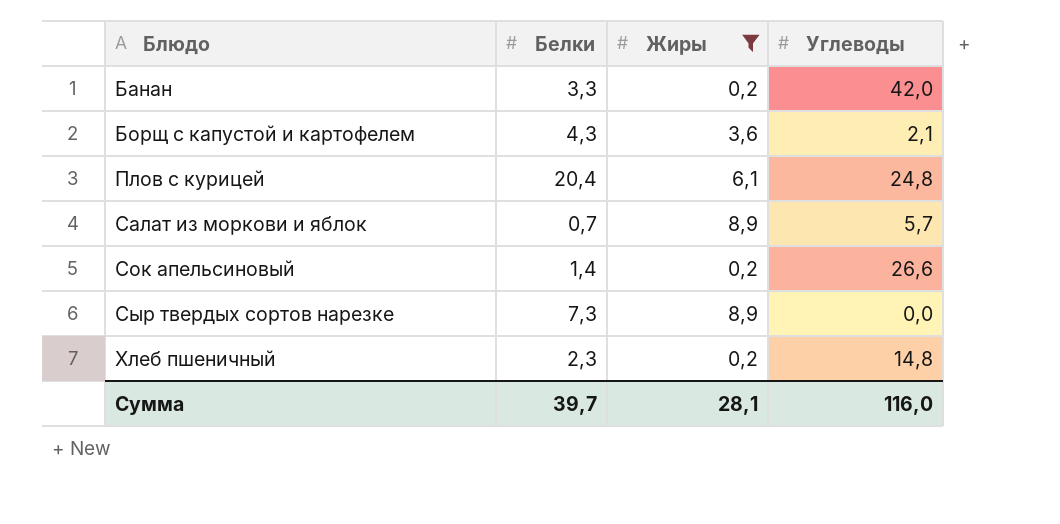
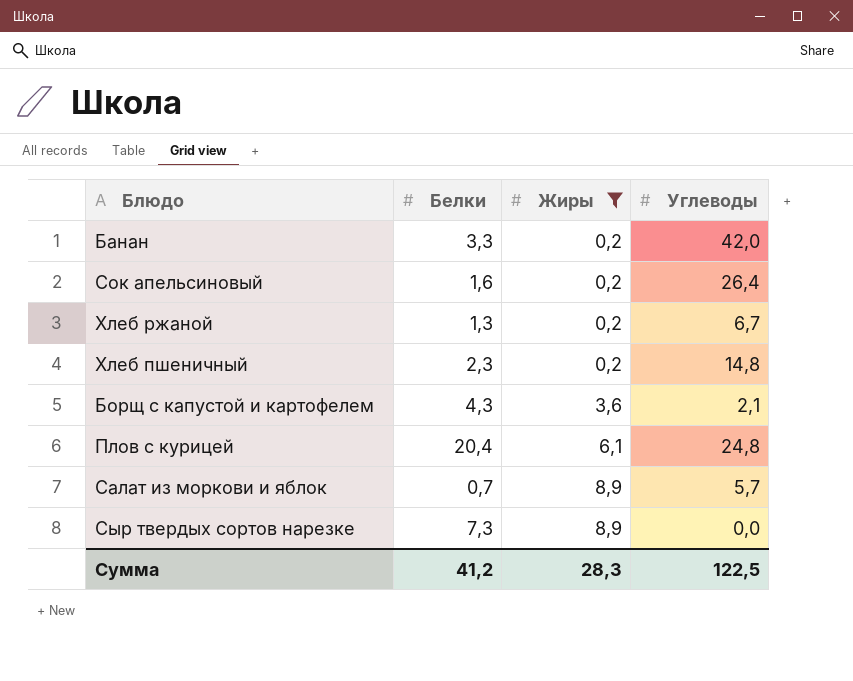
row order: Блюдо ascending -> Жиры ascending
Сок апельсиновый | Белки: 1,4 -> 1,6
Сок апельсиновый | Углеводы: 26,6 -> 26,4
row Хлеб ржаной: none -> 1,3 | 0,2 | 6,7
Сумма | Белки: 39,7 -> 41,2
Сумма | Жиры: 28,1 -> 28,3
Сумма | Углеводы: 116,0 -> 122,5

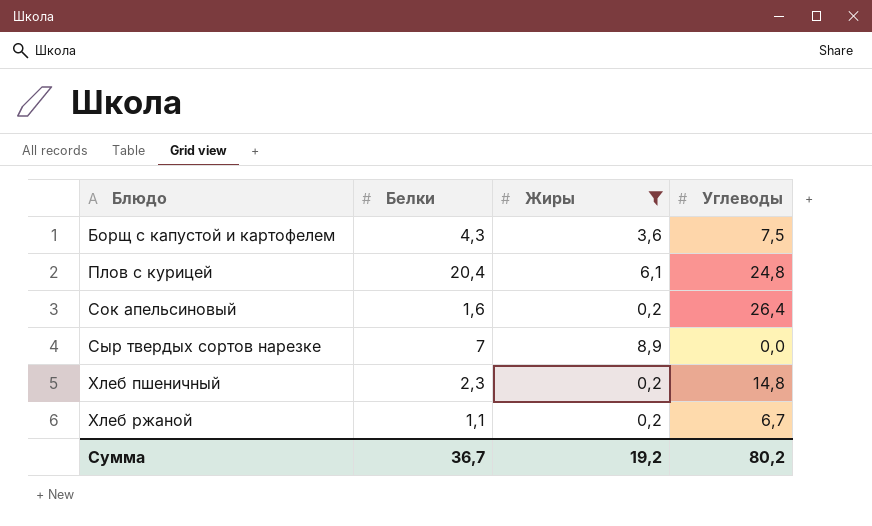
row order: Жиры ascending -> Блюдо ascending
row Банан: 3,3 | 0,2 | 42,0 -> none
row Салат из моркови и яблок: 0,7 | 8,9 | 5,7 -> none
Борщ с капустой и картофелем | Углеводы: 2,1 -> 7,5
Сыр твердых сортов нарезке | Белки: 7,3 -> 7
Хлеб ржаной | Белки: 1,3 -> 1,1
Сумма | Белки: 41,2 -> 36,7
Сумма | Жиры: 28,3 -> 19,2
Сумма | Углеводы: 122,5 -> 80,2

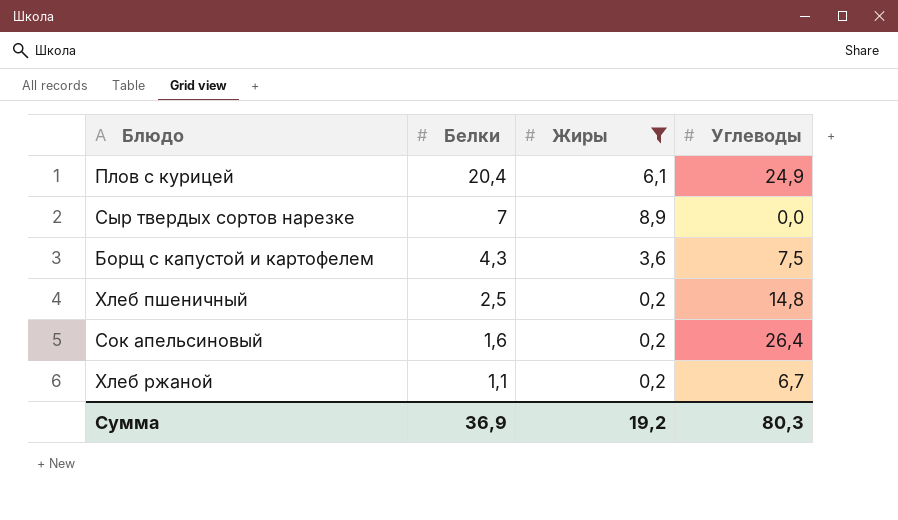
row order: Блюдо ascending -> Белки descending
Плов с курицей | Углеводы: 24,8 -> 24,9
Хлеб пшеничный | Белки: 2,3 -> 2,5
Сумма | Белки: 36,7 -> 36,9
Сумма | Углеводы: 80,2 -> 80,3

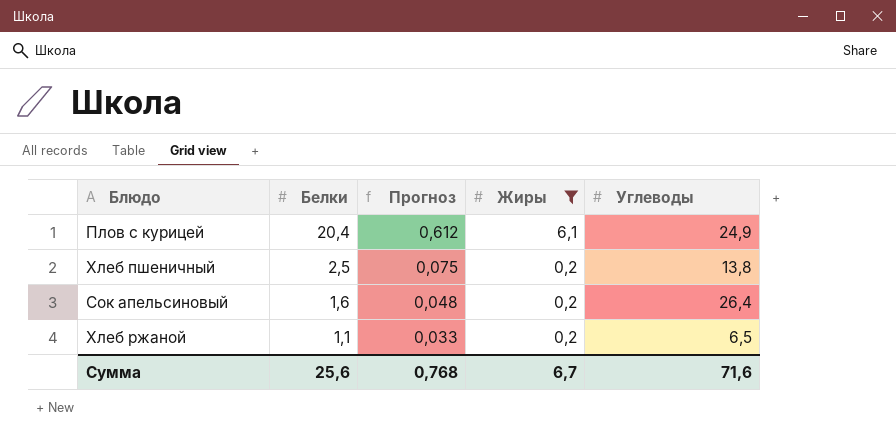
column Прогноз | formula: none -> [Белки] * 0,03
row Сыр твердых сортов нарезке: 7 | 8,9 | 0,0 -> none
row Борщ с капустой и картофелем: 4,3 | 3,6 | 7,5 -> none
Хлеб пшеничный | Углеводы: 14,8 -> 13,8
Хлеб ржаной | Углеводы: 6,7 -> 6,5
Сумма | Белки: 36,9 -> 25,6
Сумма | Жиры: 19,2 -> 6,7
Сумма | Углеводы: 80,3 -> 71,6

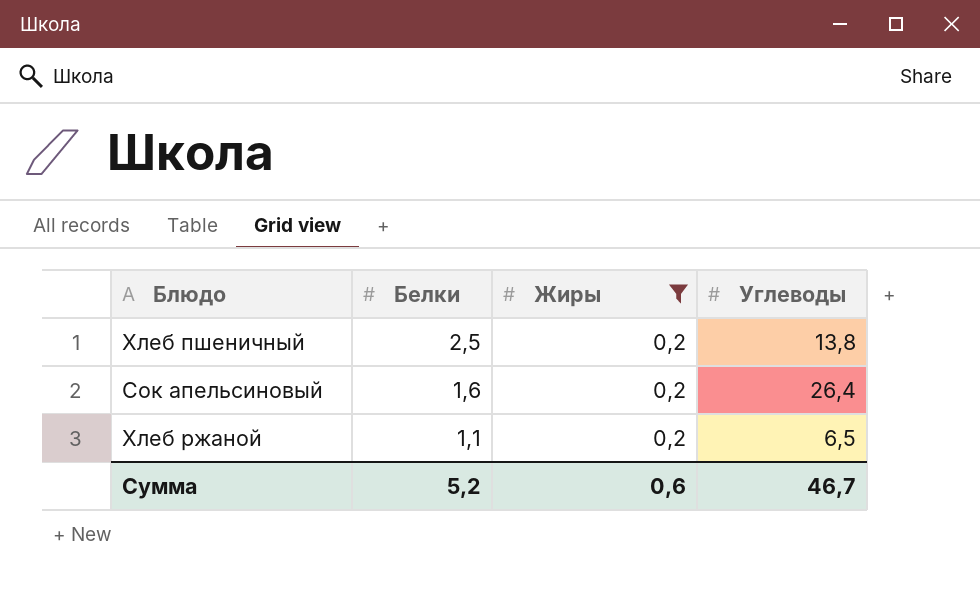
column Прогноз | formula: [Белки] * 0,03 -> none
row Плов с курицей: 20,4 | 0,612 | 6,1 | 24,9 -> none
Сумма | Белки: 25,6 -> 5,2
Сумма | Жиры: 6,7 -> 0,6
Сумма | Углеводы: 71,6 -> 46,7

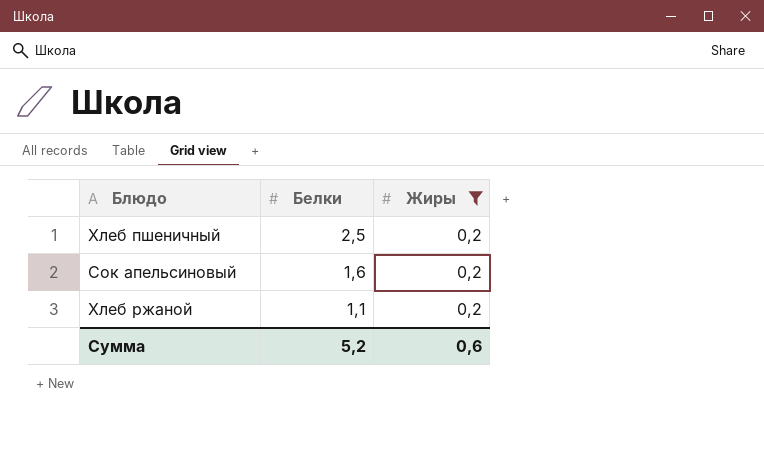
column Углеводы | position: 4 -> none

